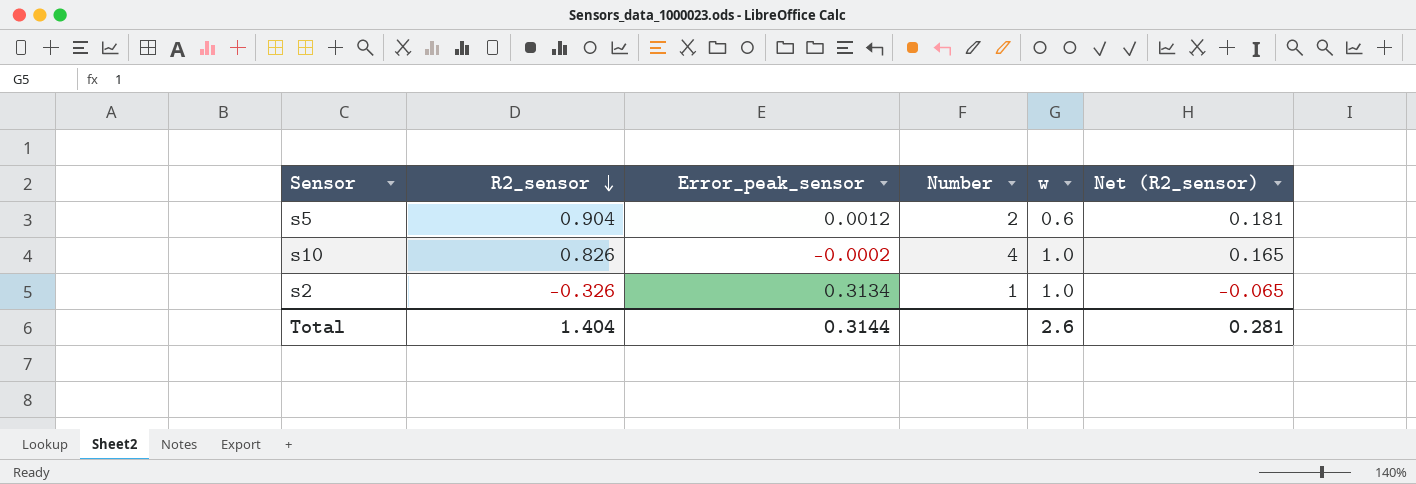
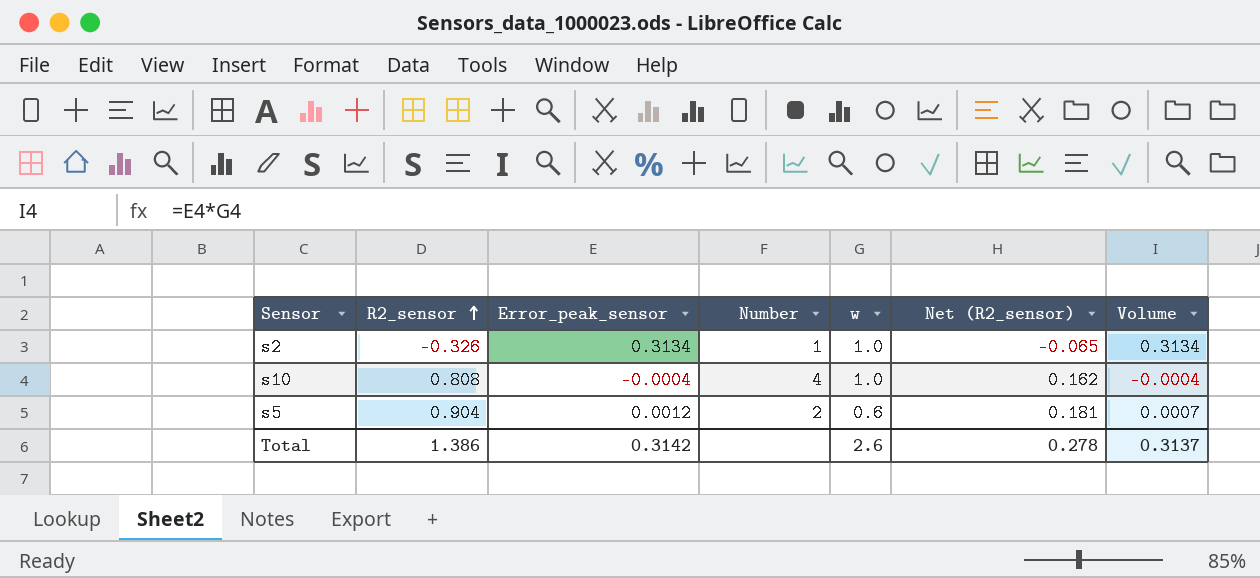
row order: R2_sensor descending -> R2_sensor ascending
column Volume | formula: none -> [Error_peak_sensor] * [w]
s10 | R2_sensor: 0.826 -> 0.808
s10 | Error_peak_sensor: -0.0002 -> -0.0004
s10 | Net (R2_sensor): 0.165 -> 0.162
Total | R2_sensor: 1.404 -> 1.386
Total | Error_peak_sensor: 0.3144 -> 0.3142
Total | Net (R2_sensor): 0.281 -> 0.278

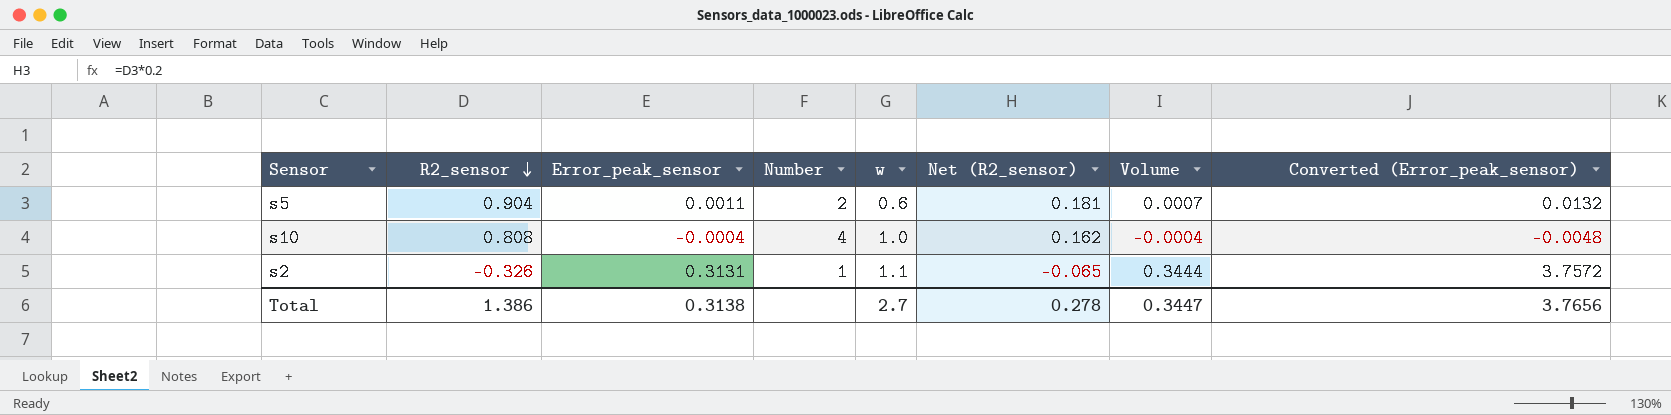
row order: R2_sensor ascending -> R2_sensor descending
column Converted (Error_peak_sensor) | formula: none -> [Error_peak_sensor] * 12
s5 | Error_peak_sensor: 0.0012 -> 0.0011
s2 | Error_peak_sensor: 0.3134 -> 0.3131
s2 | w: 1.0 -> 1.1
s2 | Volume: 0.3134 -> 0.3444
Total | Error_peak_sensor: 0.3142 -> 0.3138
Total | w: 2.6 -> 2.7
Total | Volume: 0.3137 -> 0.3447

